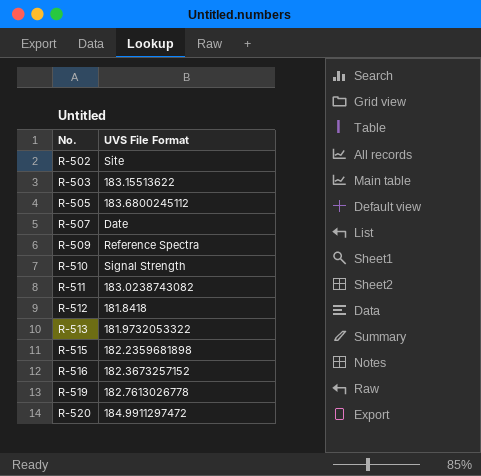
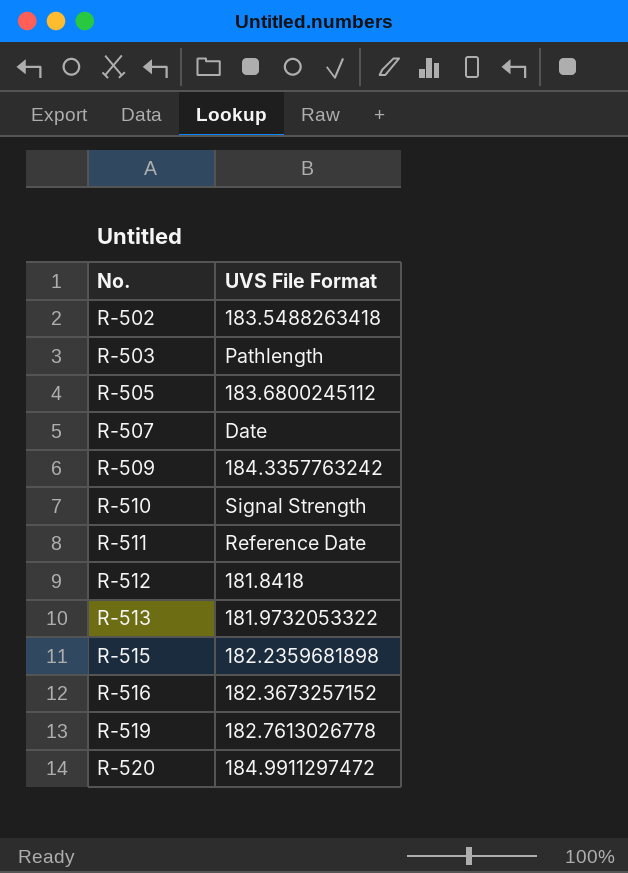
R-502 | UVS File Format: Site -> 183.5488263418
R-503 | UVS File Format: 183.15513622 -> Pathlength
R-509 | UVS File Format: Reference Spectra -> 184.3357763242
R-511 | UVS File Format: 183.0238743082 -> Reference Date

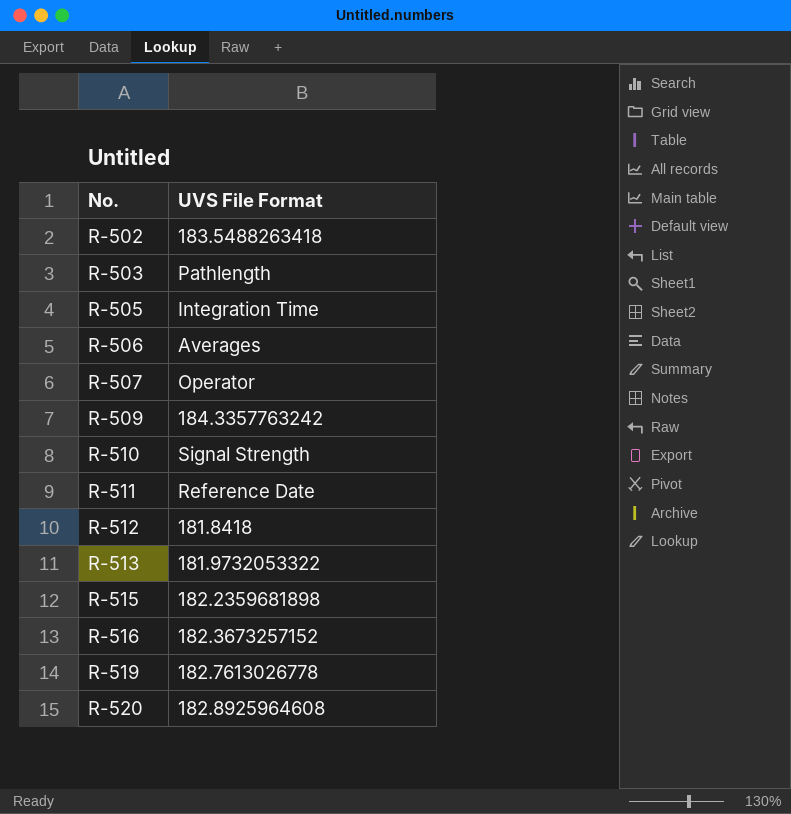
R-505 | UVS File Format: 183.6800245112 -> Integration Time
row R-506: none -> Averages
R-507 | UVS File Format: Date -> Operator
R-520 | UVS File Format: 184.9911297472 -> 182.8925964608

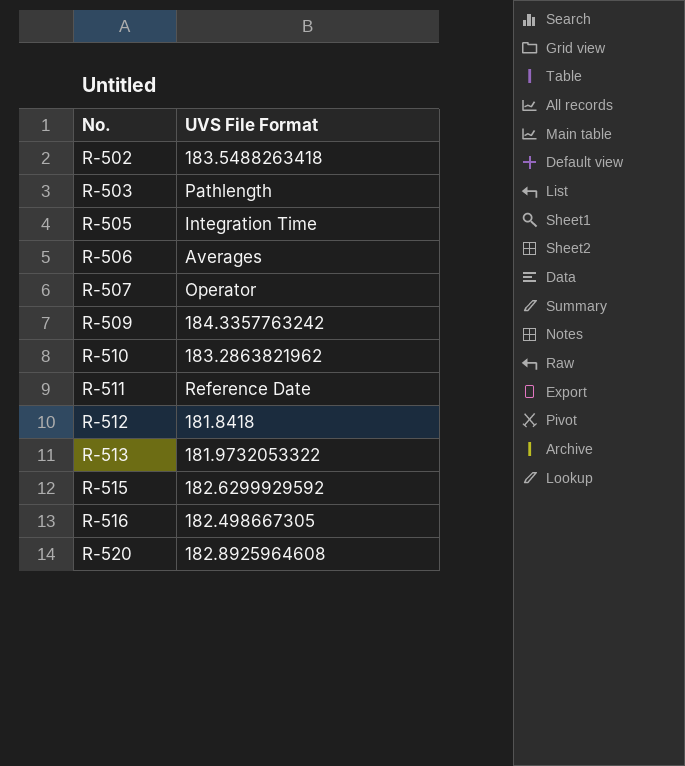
row R-519: 182.7613026778 -> none
R-510 | UVS File Format: Signal Strength -> 183.2863821962
R-515 | UVS File Format: 182.2359681898 -> 182.6299929592
R-516 | UVS File Format: 182.3673257152 -> 182.498667305

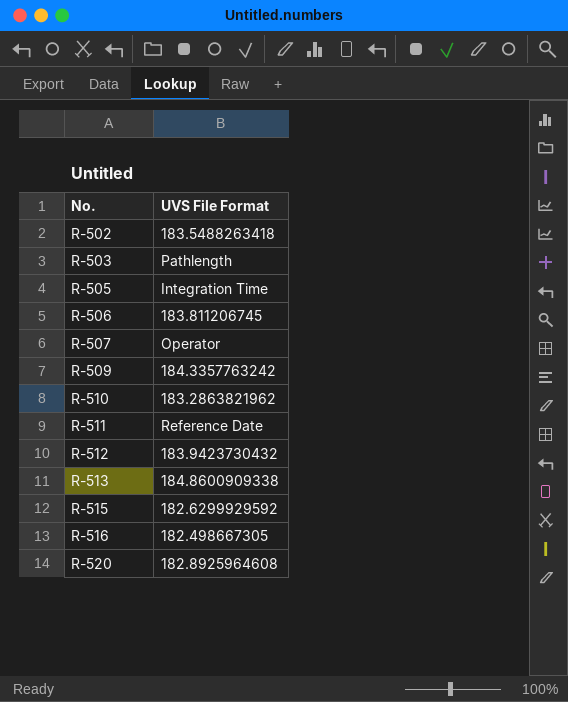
R-506 | UVS File Format: Averages -> 183.811206745
R-512 | UVS File Format: 181.8418 -> 183.9423730432
R-513 | UVS File Format: 181.9732053322 -> 184.8600909338

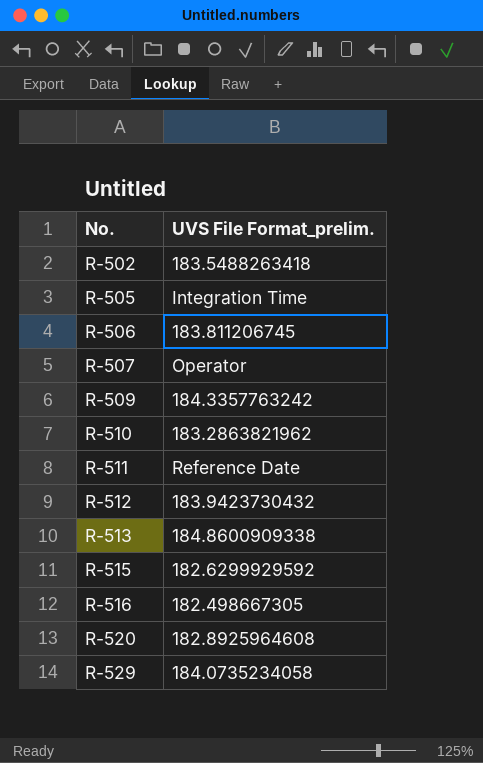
column name: UVS File Format -> UVS File Format_prelim.
row R-503: Pathlength -> none
row R-529: none -> 184.0735234058

